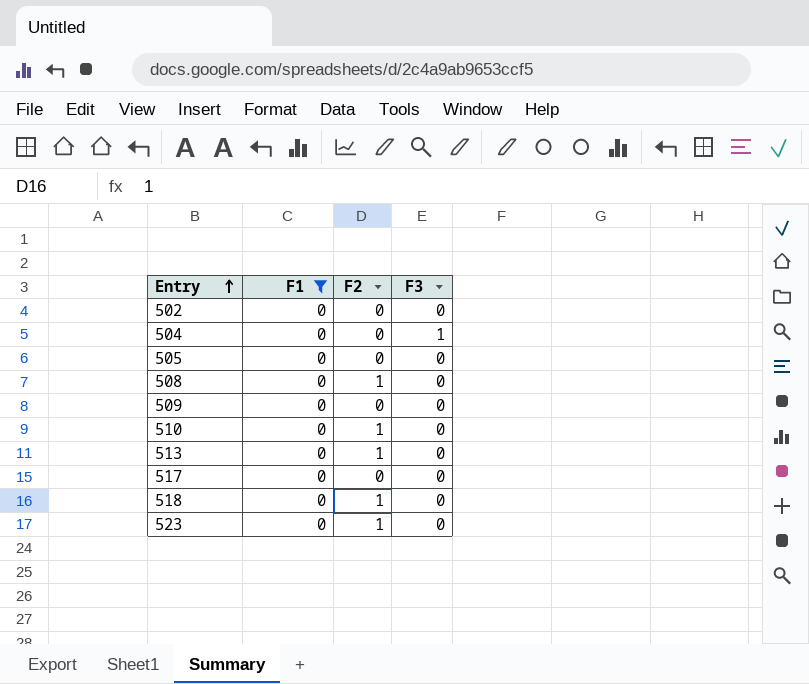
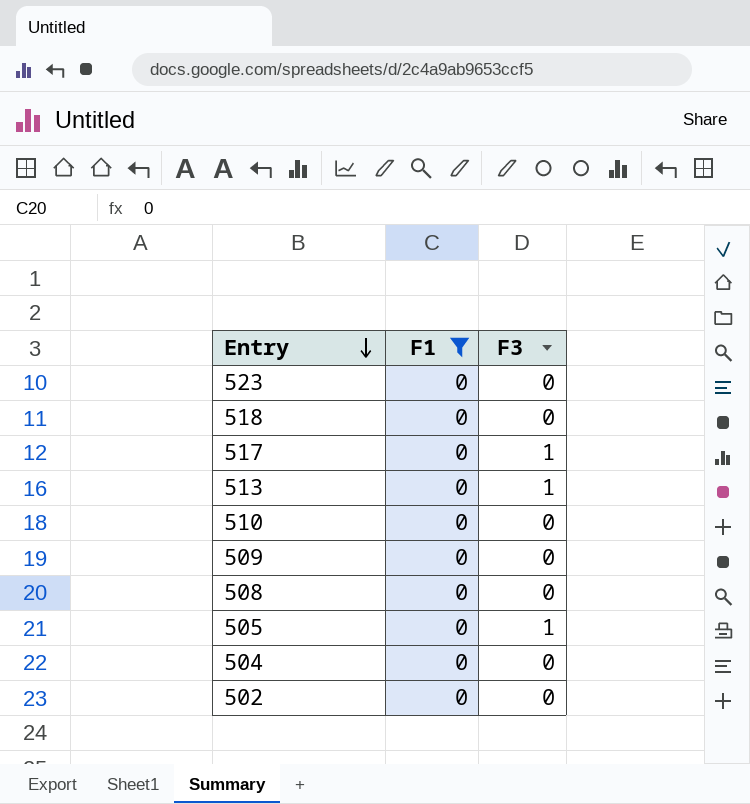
row order: Entry ascending -> Entry descending
column F2 | position: 3 -> none
517 | F3: 0 -> 1
513 | F3: 0 -> 1
505 | F3: 0 -> 1
504 | F3: 1 -> 0

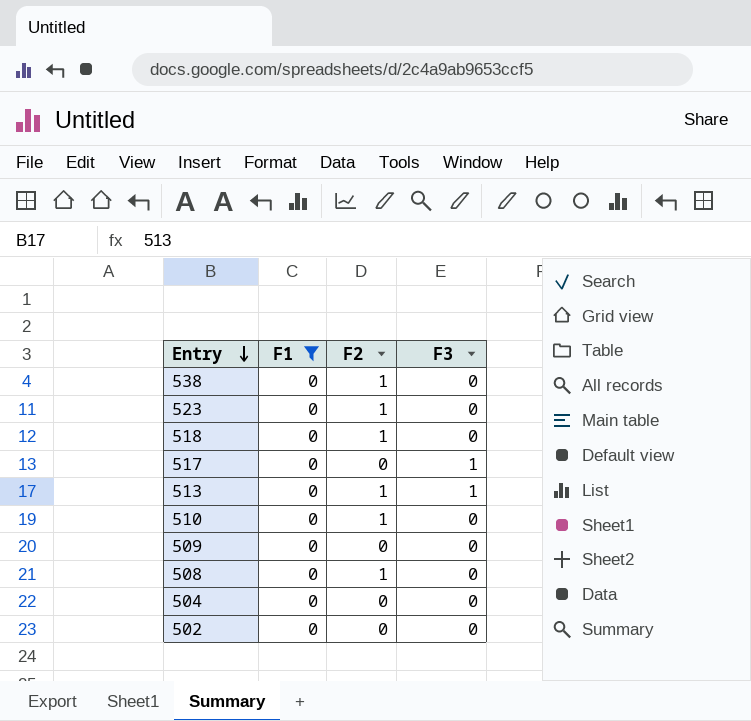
column F2 | position: none -> 3
row 505: 0 | 1 -> none
row 538: none -> 0 | 1 | 0

